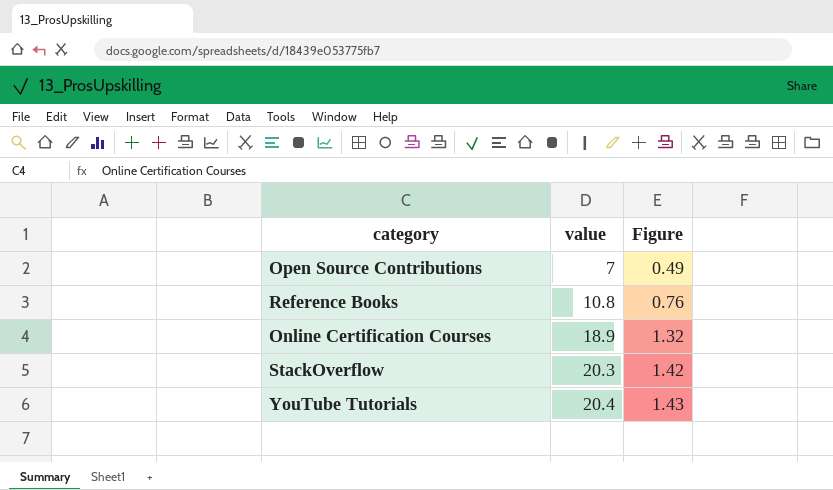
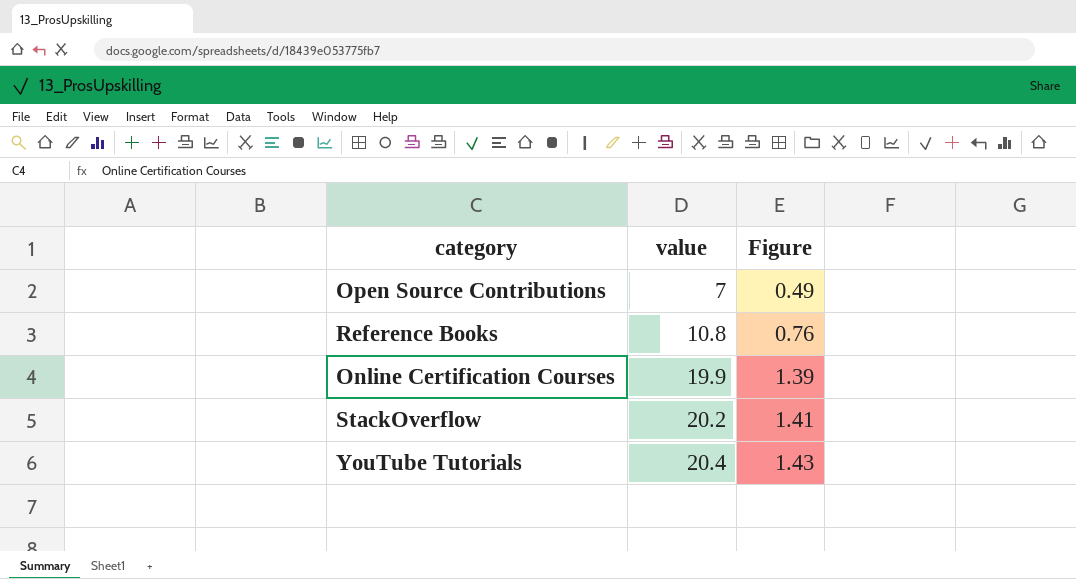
Online Certification Courses | value: 18.9 -> 19.9
Online Certification Courses | Figure: 1.32 -> 1.39
StackOverflow | value: 20.3 -> 20.2
StackOverflow | Figure: 1.42 -> 1.41

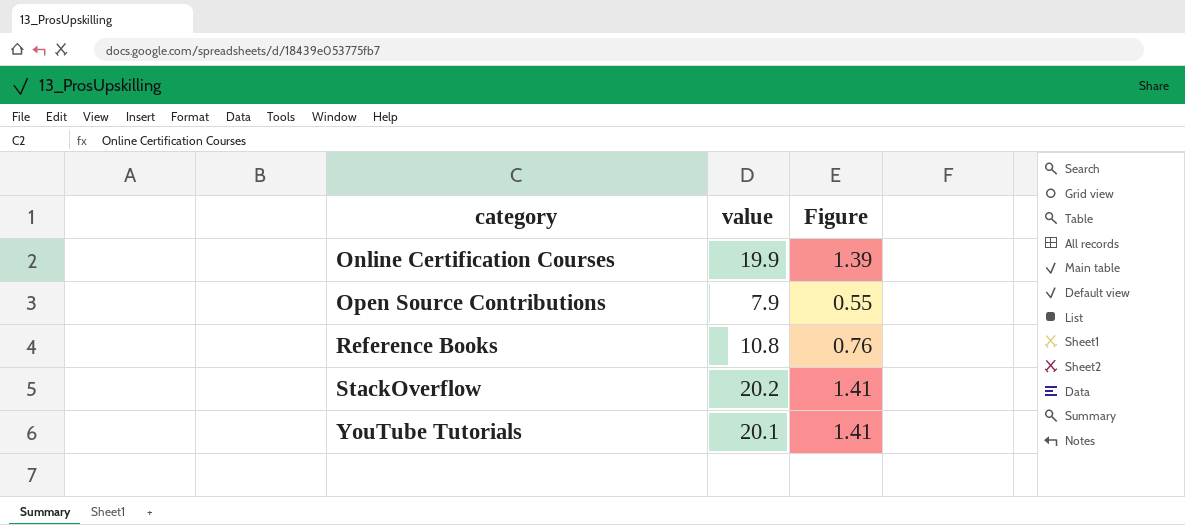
row order: value ascending -> category ascending
Open Source Contributions | value: 7 -> 7.9
Open Source Contributions | Figure: 0.49 -> 0.55
YouTube Tutorials | value: 20.4 -> 20.1
YouTube Tutorials | Figure: 1.43 -> 1.41

